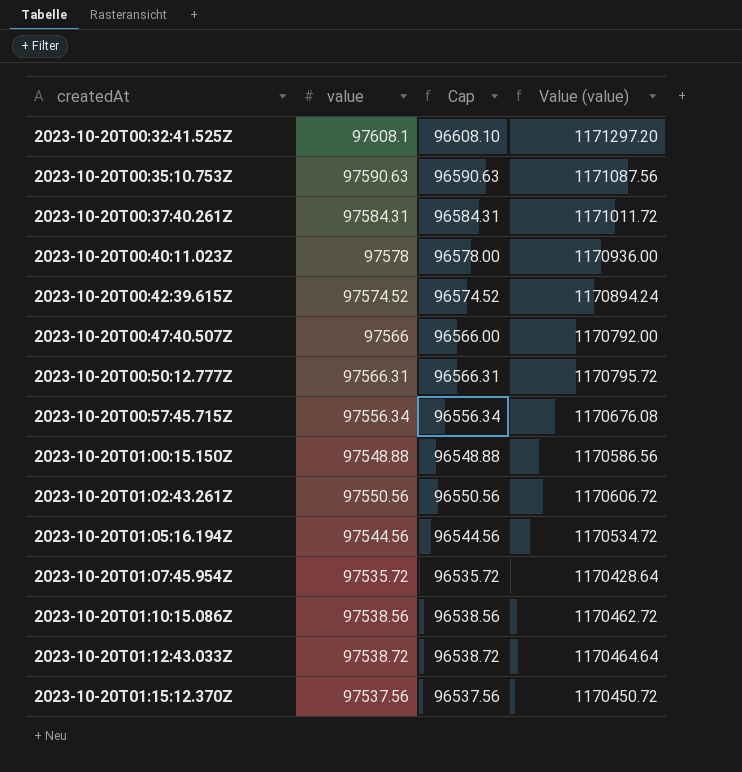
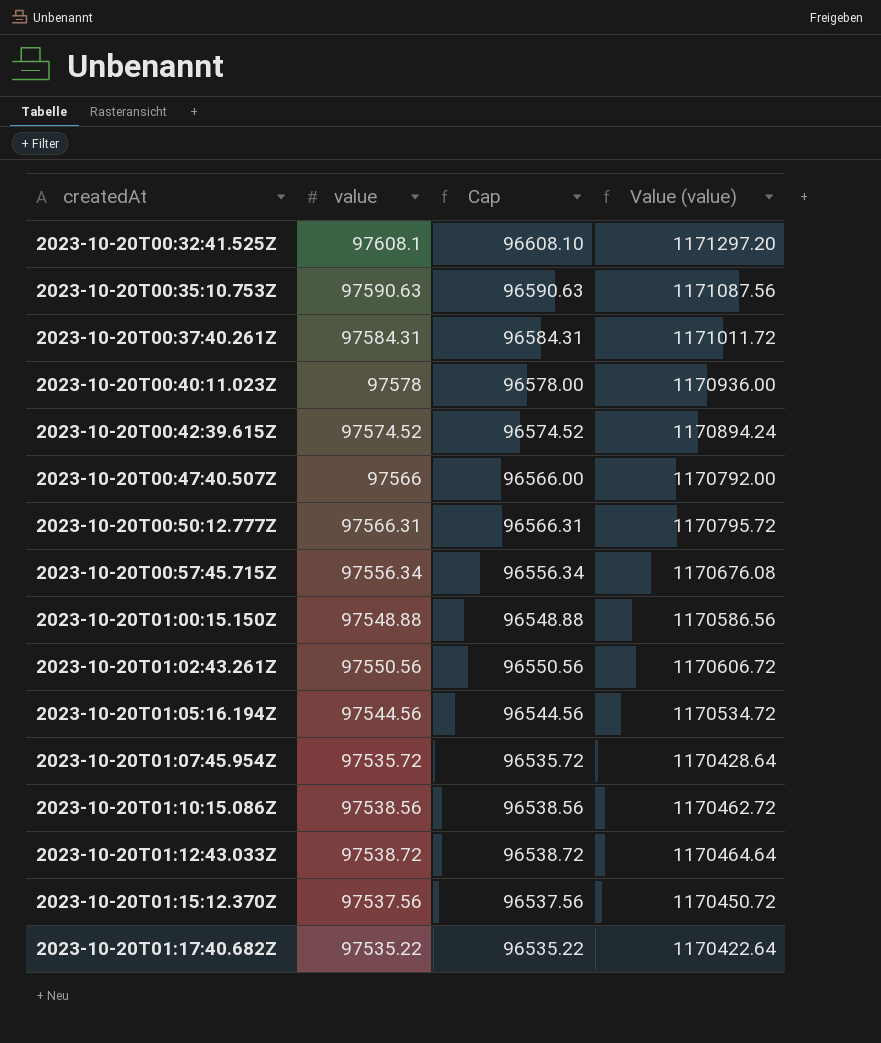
row 2023-10-20T01:17:40.682Z: none -> 97535.22 | 96535.22 | 1170422.64

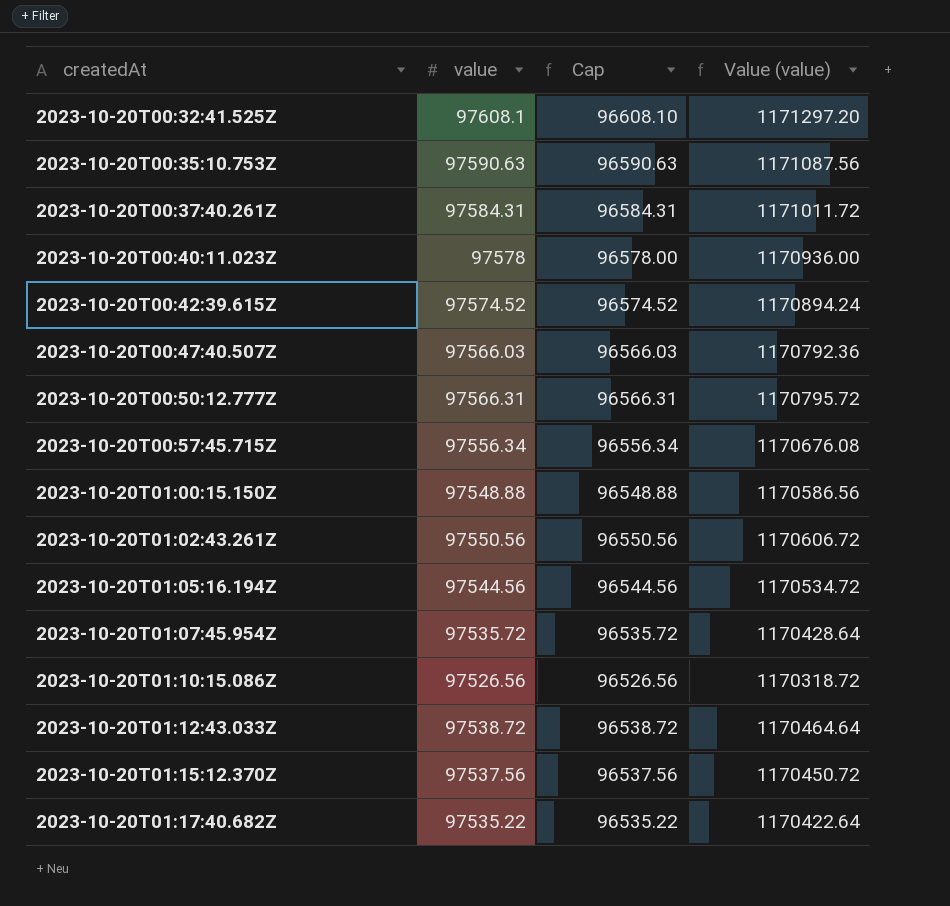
2023-10-20T00:47:40.507Z | value: 97566 -> 97566.03
2023-10-20T00:47:40.507Z | Cap: 96566.00 -> 96566.03
2023-10-20T00:47:40.507Z | Value (value): 1170792.00 -> 1170792.36
2023-10-20T01:10:15.086Z | value: 97538.56 -> 97526.56
2023-10-20T01:10:15.086Z | Cap: 96538.56 -> 96526.56
2023-10-20T01:10:15.086Z | Value (value): 1170462.72 -> 1170318.72

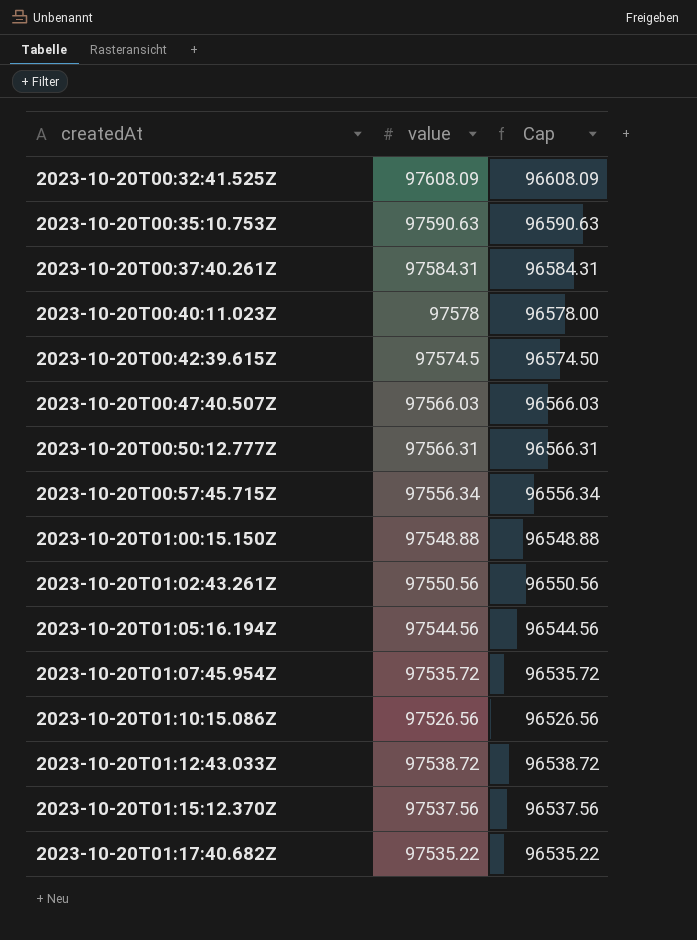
column Value (value) | formula: [value] * 12 -> none
2023-10-20T00:32:41.525Z | value: 97608.1 -> 97608.09
2023-10-20T00:32:41.525Z | Cap: 96608.10 -> 96608.09
2023-10-20T00:42:39.615Z | value: 97574.52 -> 97574.5
2023-10-20T00:42:39.615Z | Cap: 96574.52 -> 96574.50

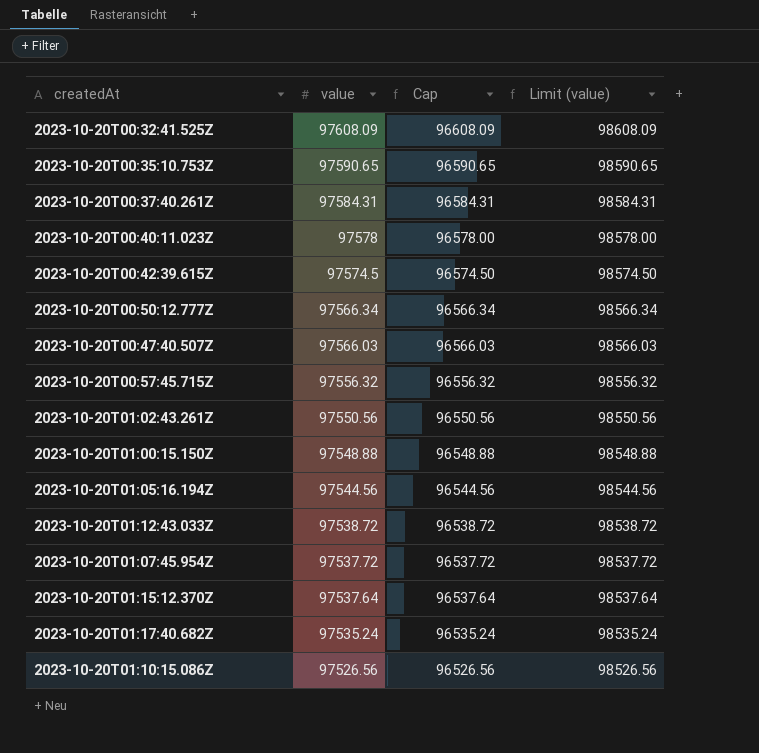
row order: createdAt ascending -> value descending
column Limit (value) | formula: none -> [value] + 1000
2023-10-20T00:35:10.753Z | value: 97590.63 -> 97590.65
2023-10-20T00:35:10.753Z | Cap: 96590.63 -> 96590.65
2023-10-20T00:50:12.777Z | value: 97566.31 -> 97566.34
2023-10-20T00:50:12.777Z | Cap: 96566.31 -> 96566.34
2023-10-20T00:57:45.715Z | value: 97556.34 -> 97556.32
2023-10-20T00:57:45.715Z | Cap: 96556.34 -> 96556.32
2023-10-20T01:07:45.954Z | value: 97535.72 -> 97537.72
2023-10-20T01:07:45.954Z | Cap: 96535.72 -> 96537.72
2023-10-20T01:15:12.370Z | value: 97537.56 -> 97537.64
2023-10-20T01:15:12.370Z | Cap: 96537.56 -> 96537.64
2023-10-20T01:17:40.682Z | value: 97535.22 -> 97535.24
2023-10-20T01:17:40.682Z | Cap: 96535.22 -> 96535.24

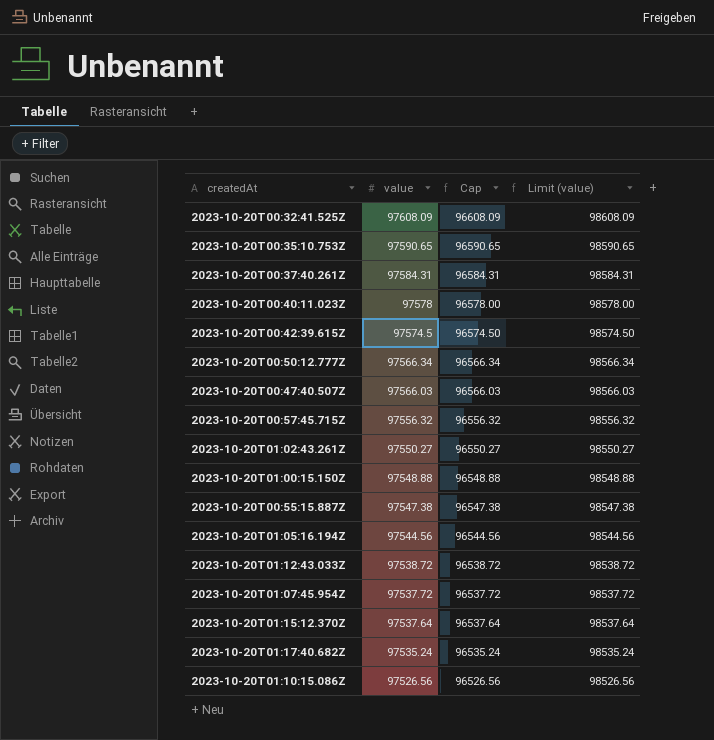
2023-10-20T01:02:43.261Z | value: 97550.56 -> 97550.27
2023-10-20T01:02:43.261Z | Cap: 96550.56 -> 96550.27
2023-10-20T01:02:43.261Z | Limit (value): 98550.56 -> 98550.27
row 2023-10-20T00:55:15.887Z: none -> 97547.38 | 96547.38 | 98547.38

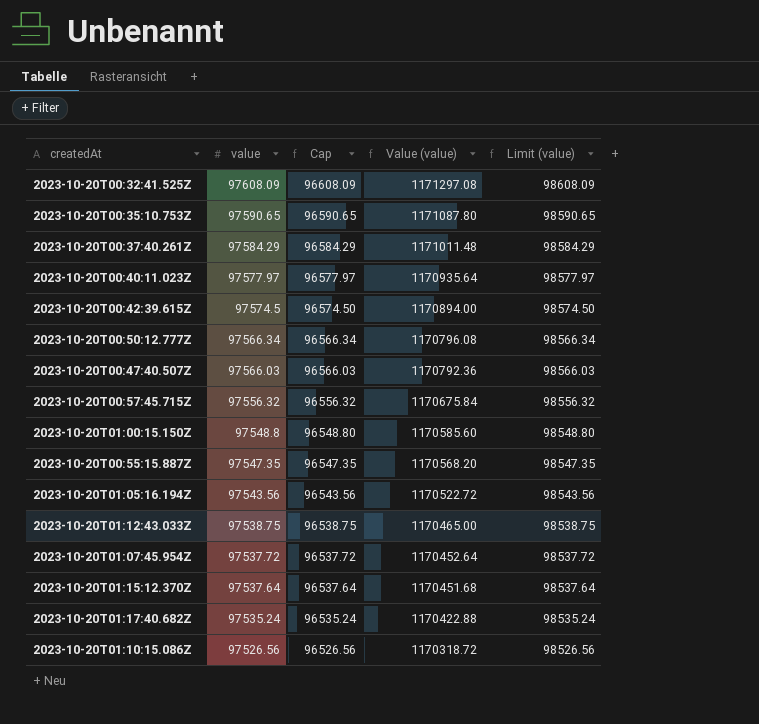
column Value (value) | formula: none -> [value] * 12
row 2023-10-20T01:02:43.261Z: 97550.27 | 96550.27 | 98550.27 -> none
2023-10-20T00:37:40.261Z | value: 97584.31 -> 97584.29
2023-10-20T00:37:40.261Z | Cap: 96584.31 -> 96584.29
2023-10-20T00:37:40.261Z | Limit (value): 98584.31 -> 98584.29
2023-10-20T00:40:11.023Z | value: 97578 -> 97577.97
2023-10-20T00:40:11.023Z | Cap: 96578.00 -> 96577.97
2023-10-20T00:40:11.023Z | Limit (value): 98578.00 -> 98577.97
2023-10-20T01:00:15.150Z | value: 97548.88 -> 97548.8
2023-10-20T01:00:15.150Z | Cap: 96548.88 -> 96548.80
2023-10-20T01:00:15.150Z | Limit (value): 98548.88 -> 98548.80
2023-10-20T00:55:15.887Z | value: 97547.38 -> 97547.35
2023-10-20T00:55:15.887Z | Cap: 96547.38 -> 96547.35
2023-10-20T00:55:15.887Z | Limit (value): 98547.38 -> 98547.35
2023-10-20T01:05:16.194Z | value: 97544.56 -> 97543.56
2023-10-20T01:05:16.194Z | Cap: 96544.56 -> 96543.56
2023-10-20T01:05:16.194Z | Limit (value): 98544.56 -> 98543.56
2023-10-20T01:12:43.033Z | value: 97538.72 -> 97538.75
2023-10-20T01:12:43.033Z | Cap: 96538.72 -> 96538.75
2023-10-20T01:12:43.033Z | Limit (value): 98538.72 -> 98538.75

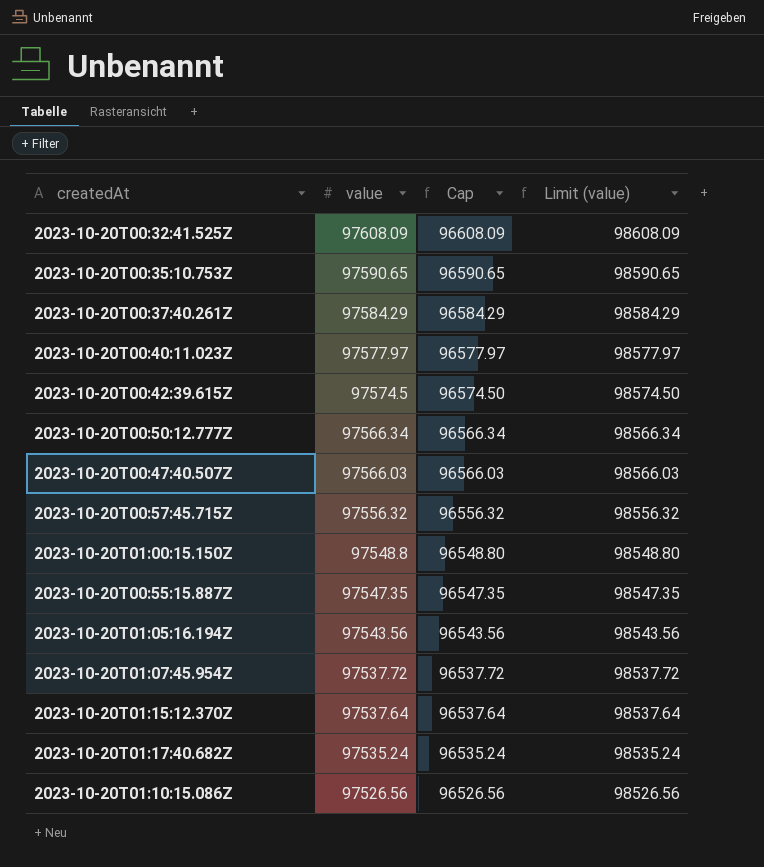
column Value (value) | formula: [value] * 12 -> none
row 2023-10-20T01:12:43.033Z: 97538.75 | 96538.75 | 1170465.00 | 98538.75 -> none

